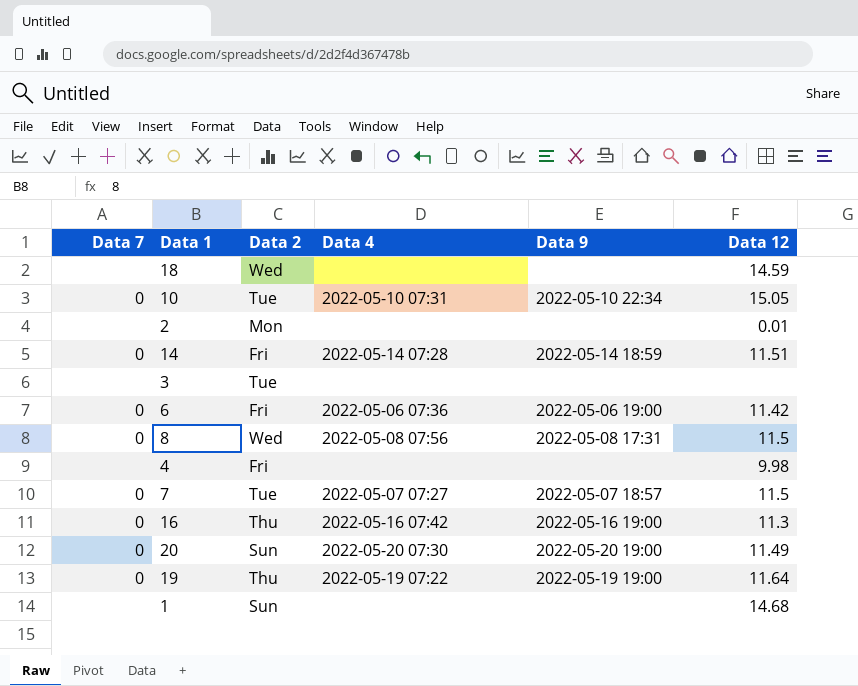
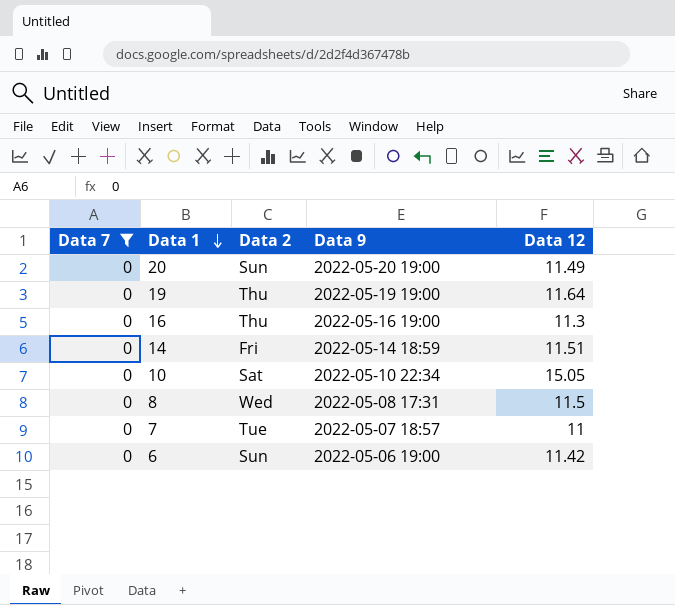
filter: none -> Data 7 = 0
row order: none -> Data 1 descending
column Data 4 | position: 4 -> none
10 | Data 2: Tue -> Sat
7 | Data 12: 11.5 -> 11
6 | Data 2: Fri -> Sun

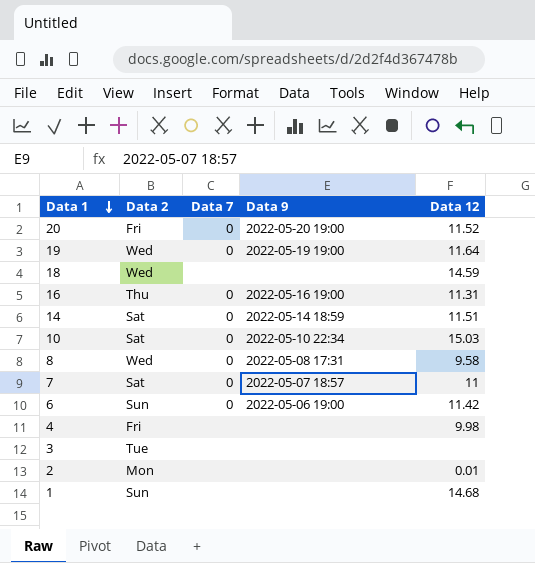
filter: Data 7 = 0 -> none
column Data 7 | position: 1 -> 3
20 | Data 2: Sun -> Fri
20 | Data 12: 11.49 -> 11.52
19 | Data 2: Thu -> Wed
16 | Data 12: 11.3 -> 11.31
14 | Data 2: Fri -> Sat
10 | Data 12: 15.05 -> 15.03
8 | Data 12: 11.5 -> 9.58
7 | Data 2: Tue -> Sat

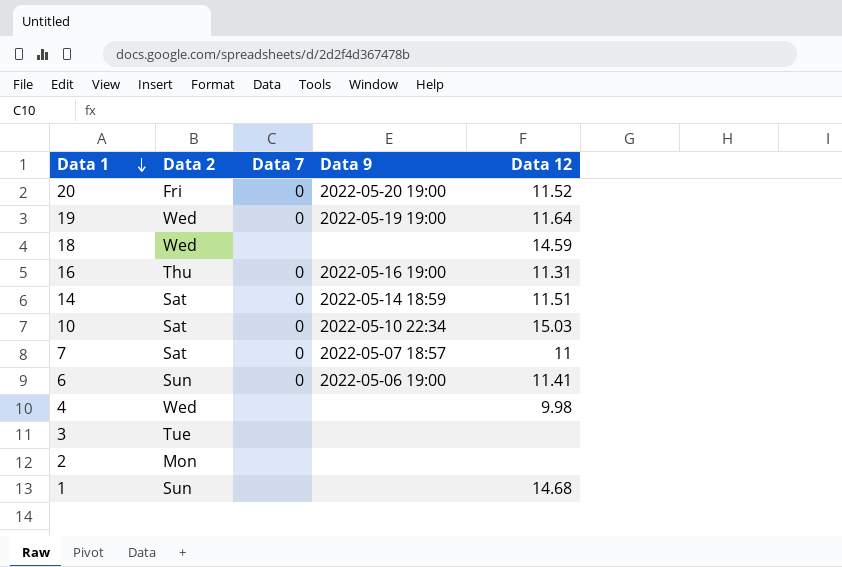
row 8: Wed | 0 | 2022-05-08 17:31 | 9.58 -> none
6 | Data 12: 11.42 -> 11.41
4 | Data 2: Fri -> Wed
2 | Data 12: 0.01 -> none

